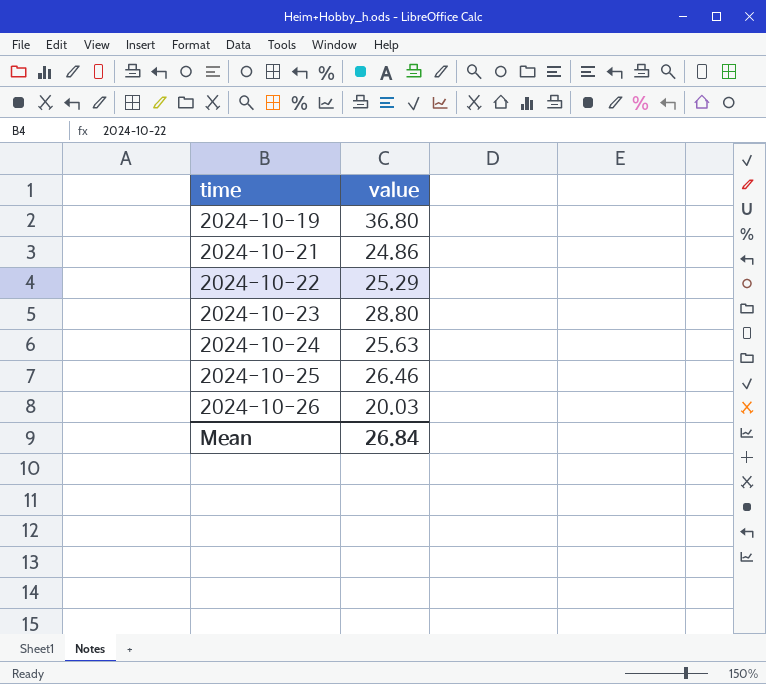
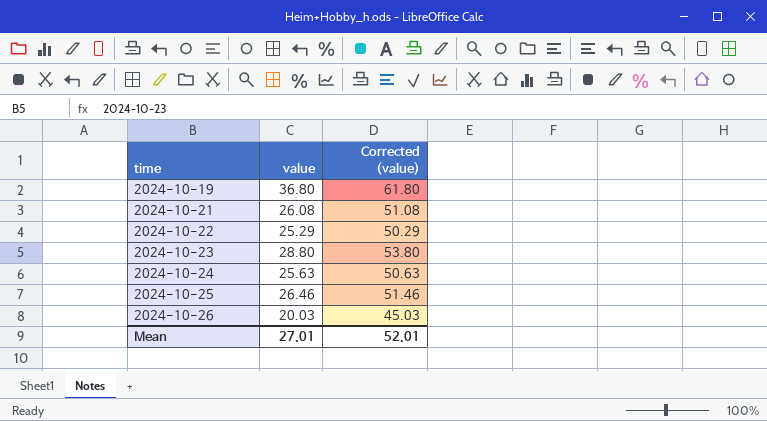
column Corrected (value) | formula: none -> [value] + 25
2024-10-21 | value: 24.86 -> 26.08
Mean | value: 26.84 -> 27.01

